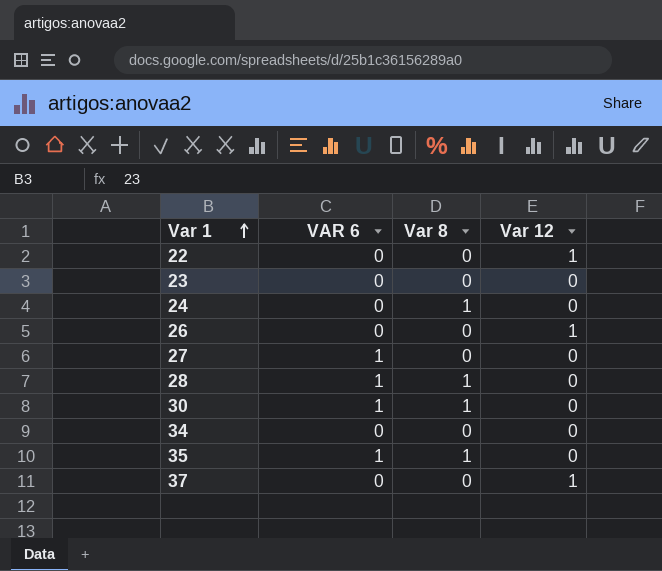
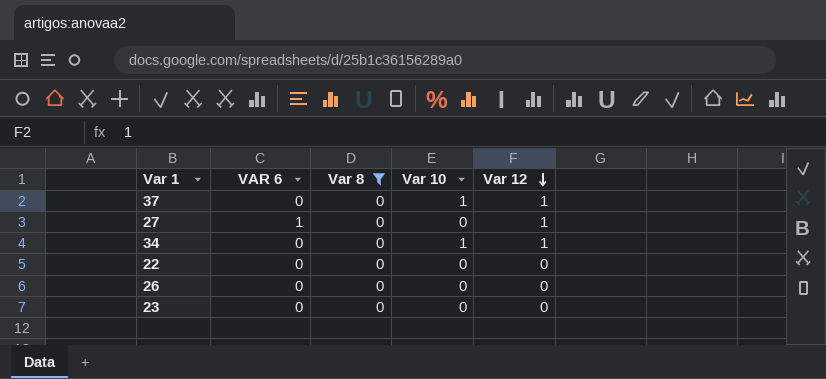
filter: none -> Var 8 = 0
row order: Var 1 ascending -> Var 12 descending
column Var 10 | position: none -> 4
27 | Var 12: 0 -> 1
34 | Var 12: 0 -> 1
22 | Var 12: 1 -> 0
26 | Var 12: 1 -> 0

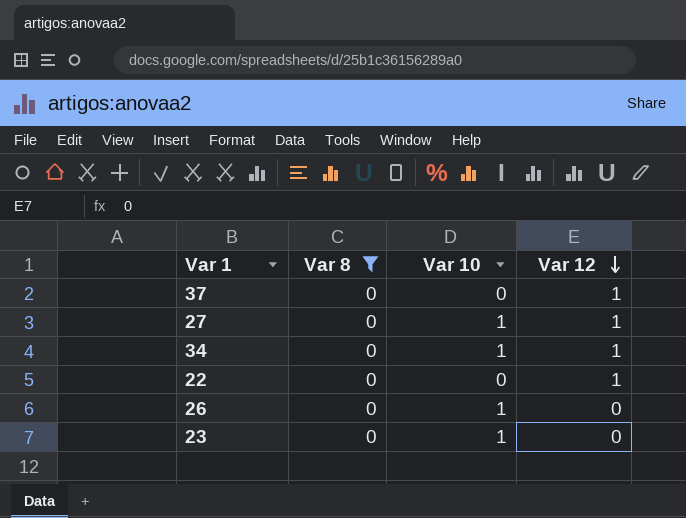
column VAR 6 | position: 2 -> none
37 | Var 10: 1 -> 0
27 | Var 10: 0 -> 1
22 | Var 12: 0 -> 1
26 | Var 10: 0 -> 1
23 | Var 10: 0 -> 1

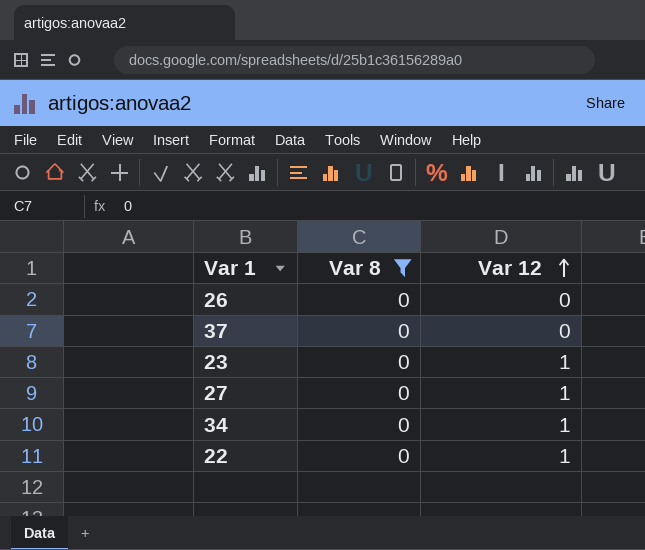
row order: Var 12 descending -> Var 12 ascending
column Var 10 | position: 3 -> none
37 | Var 12: 1 -> 0
23 | Var 12: 0 -> 1

